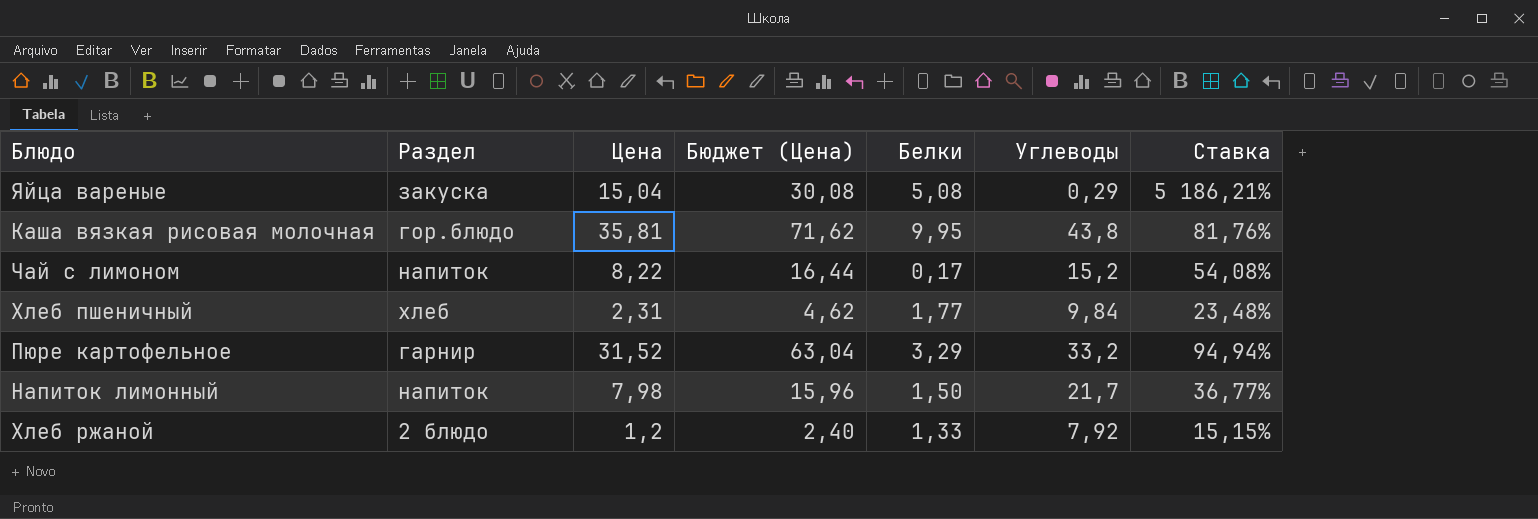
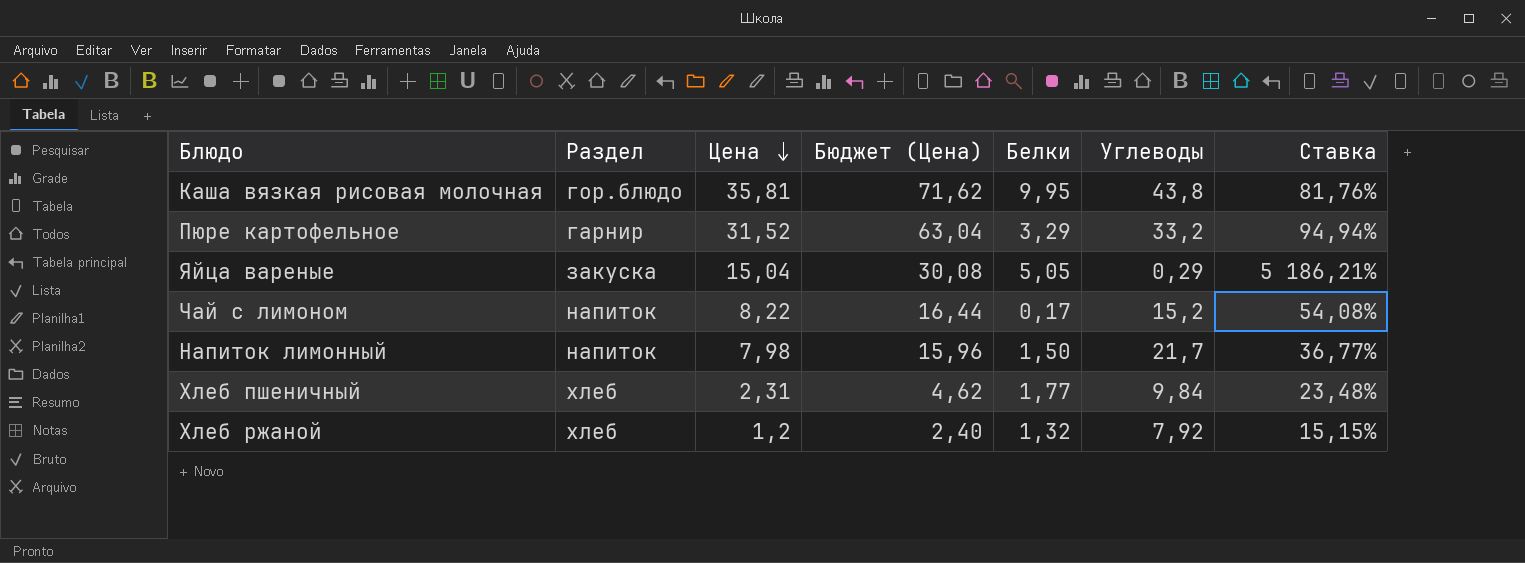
row order: none -> Цена descending
Яйца вареные | Белки: 5,08 -> 5,05
Хлеб ржаной | Раздел: 2 блюдо -> хлеб
Хлеб ржаной | Белки: 1,33 -> 1,32

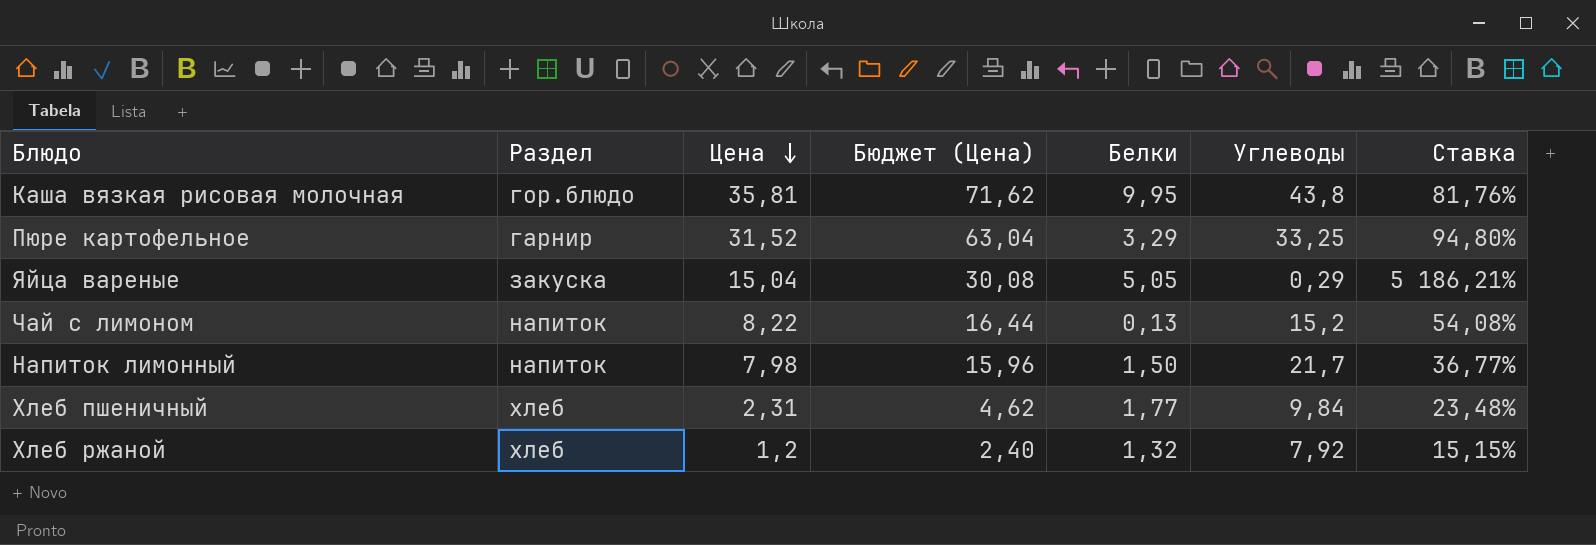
Пюре картофельное | Углеводы: 33,2 -> 33,25
Пюре картофельное | Ставка: 94,94% -> 94,80%
Чай с лимоном | Белки: 0,17 -> 0,13

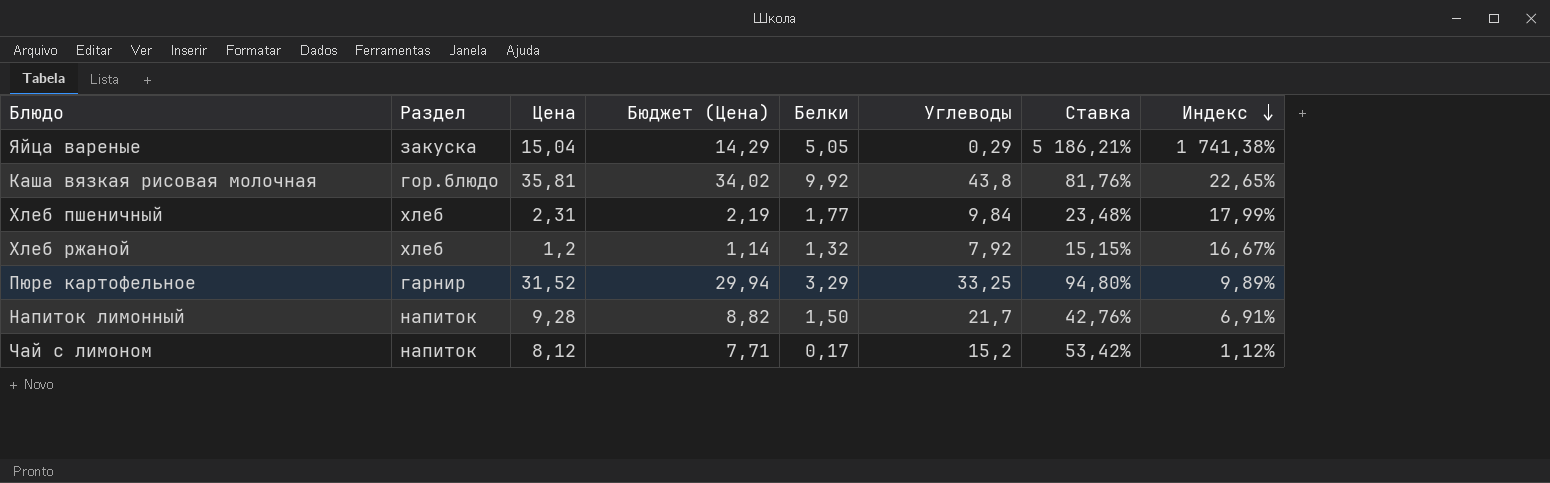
row order: Цена descending -> Индекс descending
column Бюджет (Цена) | formula: [Цена] * 2 -> [Цена] * 0,95
column Индекс | formula: none -> [Белки] / [Углеводы]
Каша вязкая рисовая молочная | Белки: 9,95 -> 9,92
Напиток лимонный | Цена: 7,98 -> 9,28
Напиток лимонный | Ставка: 36,77% -> 42,76%
Чай с лимоном | Цена: 8,22 -> 8,12
Чай с лимоном | Белки: 0,13 -> 0,17
Чай с лимоном | Ставка: 54,08% -> 53,42%

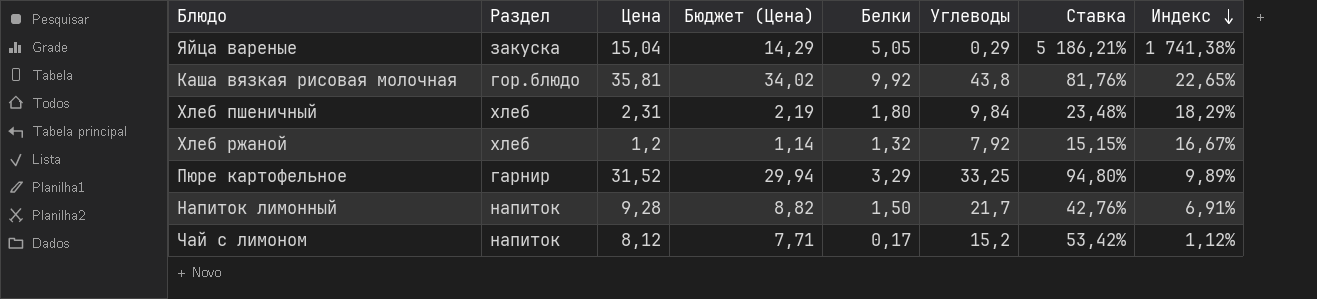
Хлеб пшеничный | Белки: 1,77 -> 1,80
Хлеб пшеничный | Индекс: 17,99% -> 18,29%

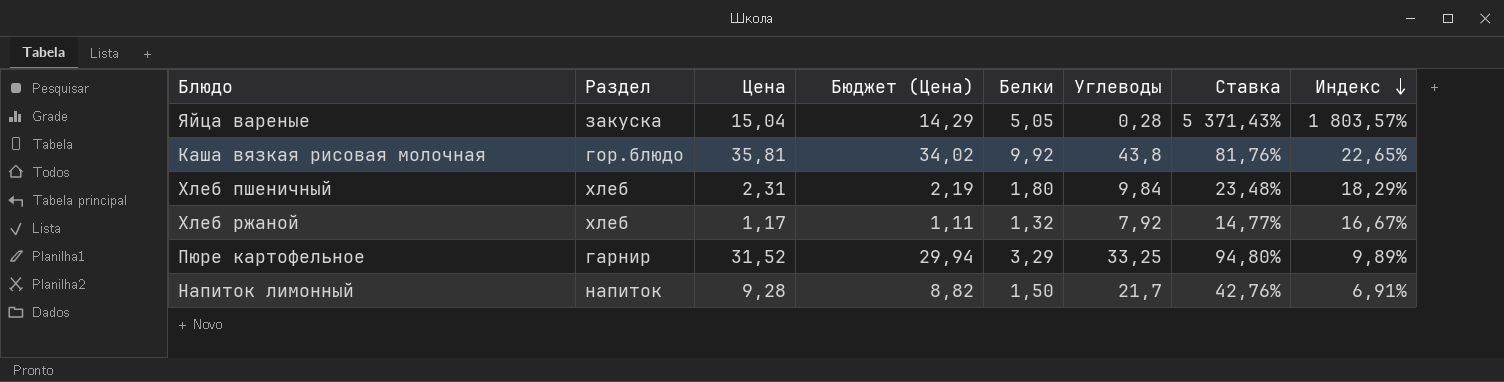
row Чай с лимоном: напиток | 8,12 | 7,71 | 0,17 | 15,2 | 53,42% | 1,12% -> none
Яйца вареные | Углеводы: 0,29 -> 0,28
Яйца вареные | Ставка: 5 186,21% -> 5 371,43%
Яйца вареные | Индекс: 1 741,38% -> 1 803,57%
Хлеб ржаной | Цена: 1,2 -> 1,17
Хлеб ржаной | Бюджет (Цена): 1,14 -> 1,11
Хлеб ржаной | Ставка: 15,15% -> 14,77%

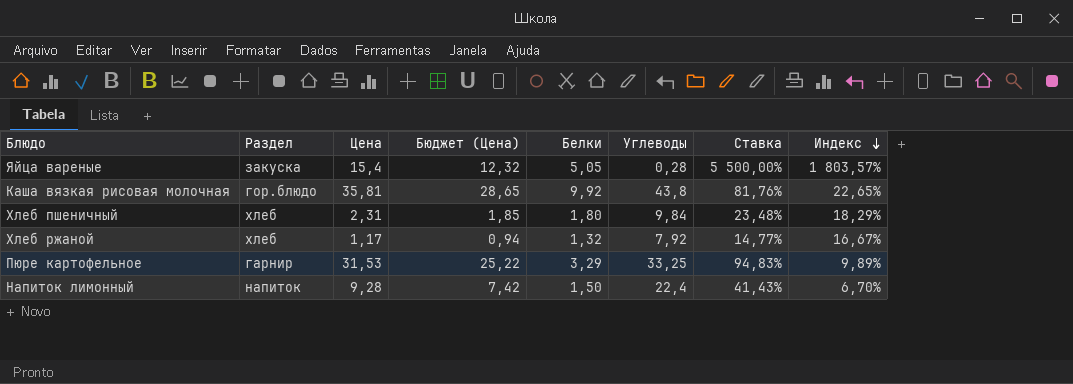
column Бюджет (Цена) | formula: [Цена] * 0,95 -> [Цена] * 0,8
Яйца вареные | Цена: 15,04 -> 15,4
Яйца вареные | Ставка: 5 371,43% -> 5 500,00%
Пюре картофельное | Цена: 31,52 -> 31,53
Пюре картофельное | Ставка: 94,80% -> 94,83%
Напиток лимонный | Углеводы: 21,7 -> 22,4
Напиток лимонный | Ставка: 42,76% -> 41,43%
Напиток лимонный | Индекс: 6,91% -> 6,70%

